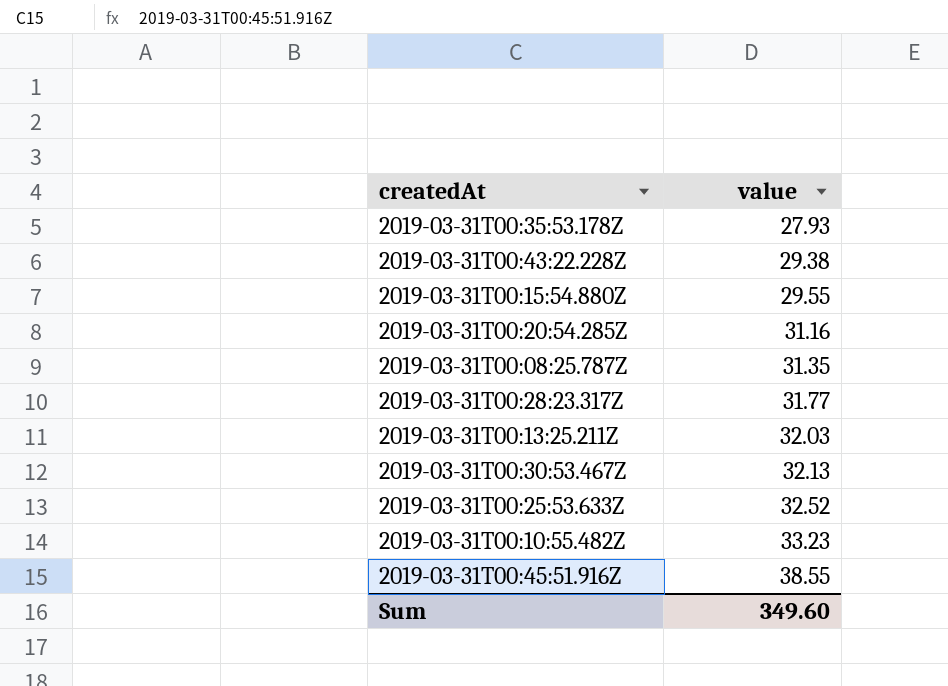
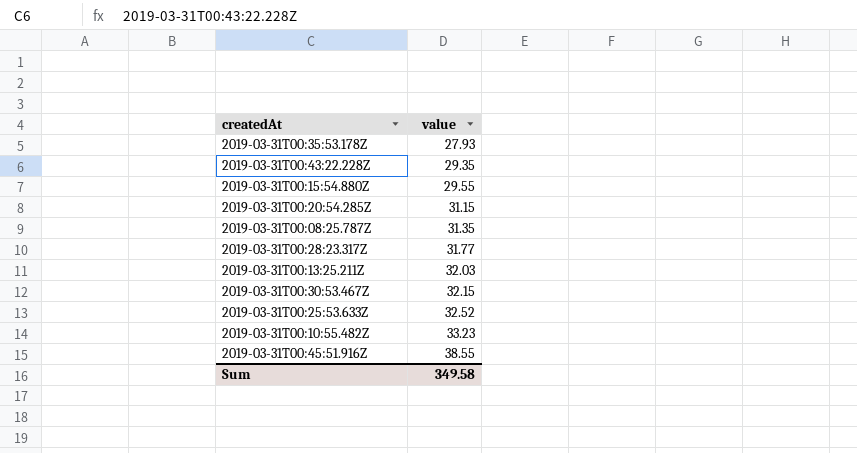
2019-03-31T00:43:22.228Z | value: 29.38 -> 29.35
2019-03-31T00:20:54.285Z | value: 31.16 -> 31.15
2019-03-31T00:30:53.467Z | value: 32.13 -> 32.15
Sum | value: 349.60 -> 349.58

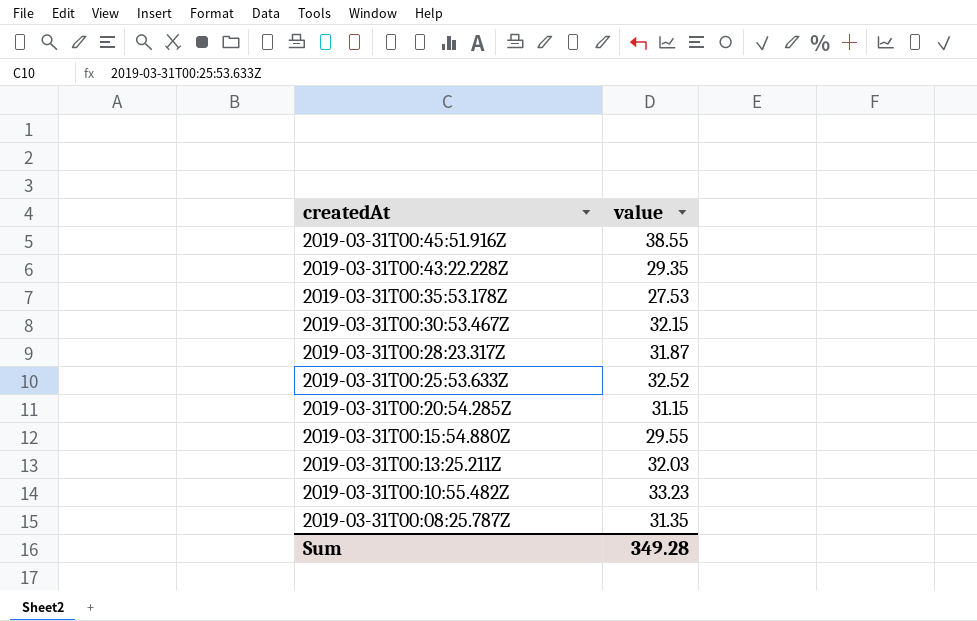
row order: value ascending -> createdAt descending
2019-03-31T00:35:53.178Z | value: 27.93 -> 27.53
2019-03-31T00:28:23.317Z | value: 31.77 -> 31.87
Sum | value: 349.58 -> 349.28

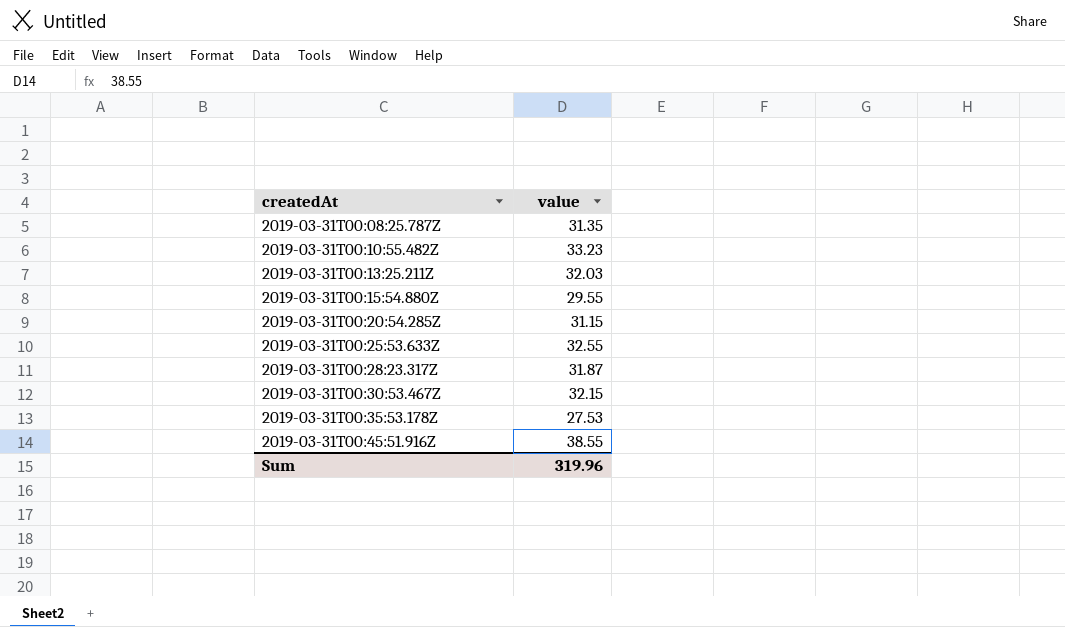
row order: createdAt descending -> createdAt ascending
row 2019-03-31T00:43:22.228Z: 29.35 -> none
2019-03-31T00:25:53.633Z | value: 32.52 -> 32.55
Sum | value: 349.28 -> 319.96

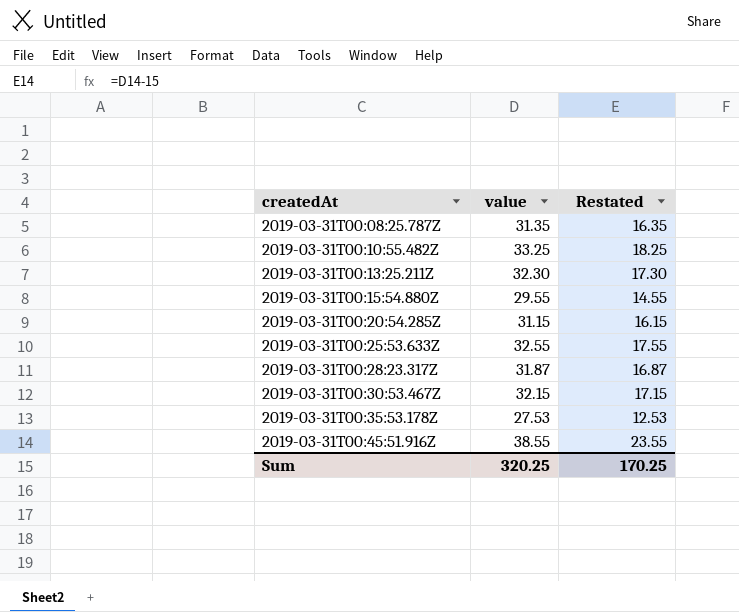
column Restated | formula: none -> [value] - 15
2019-03-31T00:10:55.482Z | value: 33.23 -> 33.25
2019-03-31T00:13:25.211Z | value: 32.03 -> 32.30
Sum | value: 319.96 -> 320.25

